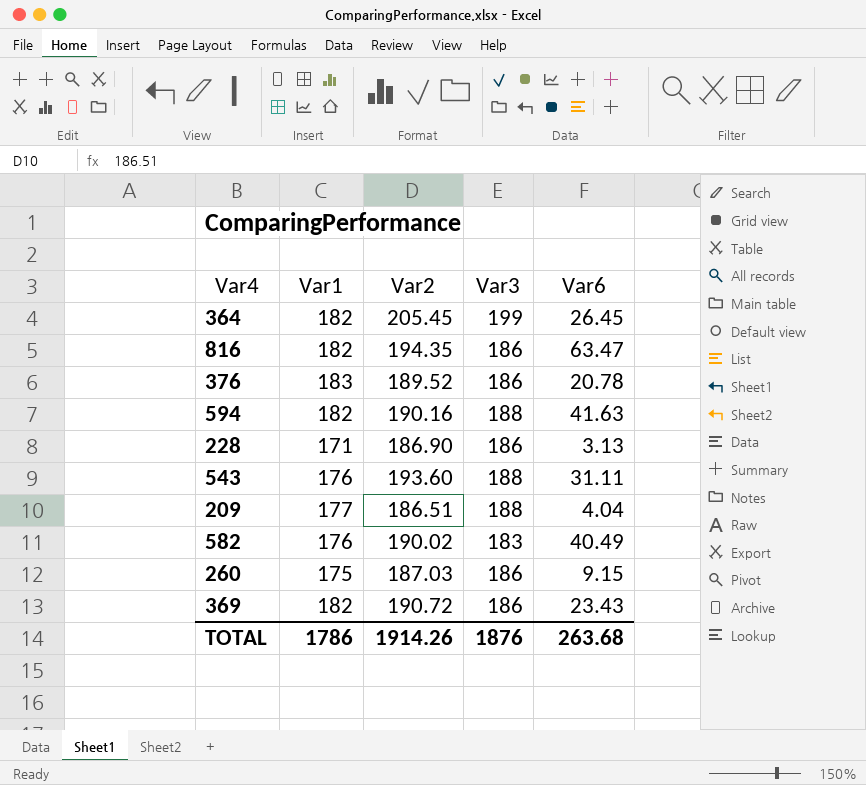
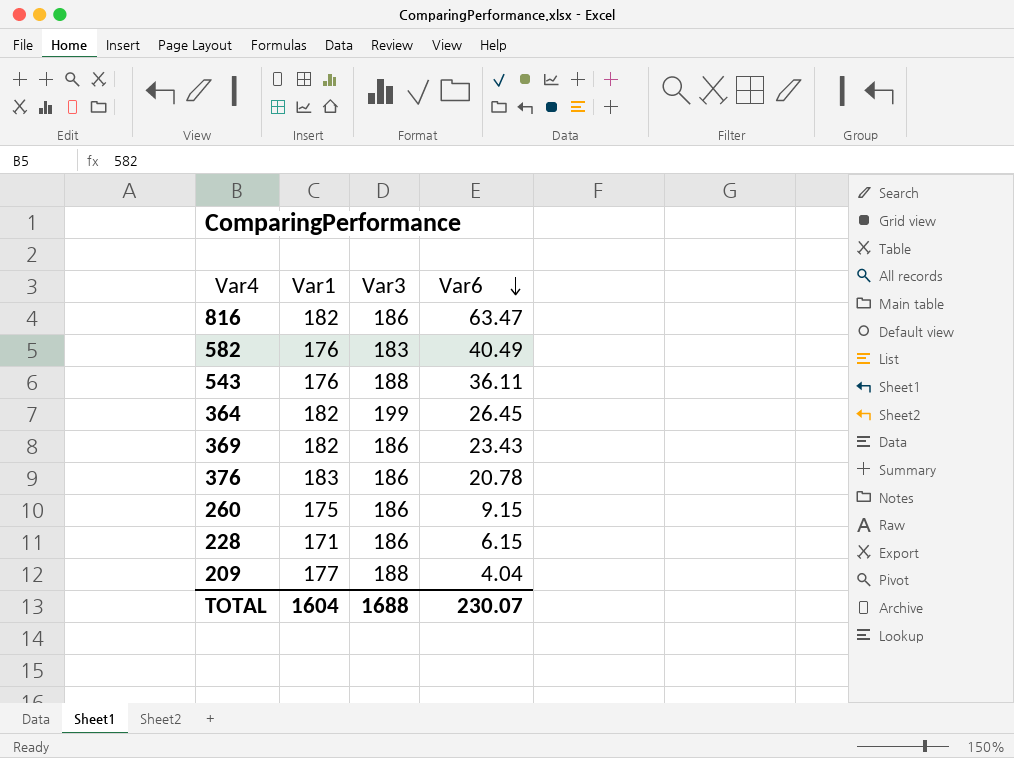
row order: none -> Var6 descending
column Var2 | position: 3 -> none
row 594: 182 | 190.16 | 188 | 41.63 -> none
543 | Var6: 31.11 -> 36.11
228 | Var6: 3.13 -> 6.15
TOTAL | Var1: 1786 -> 1604
TOTAL | Var3: 1876 -> 1688
TOTAL | Var6: 263.68 -> 230.07

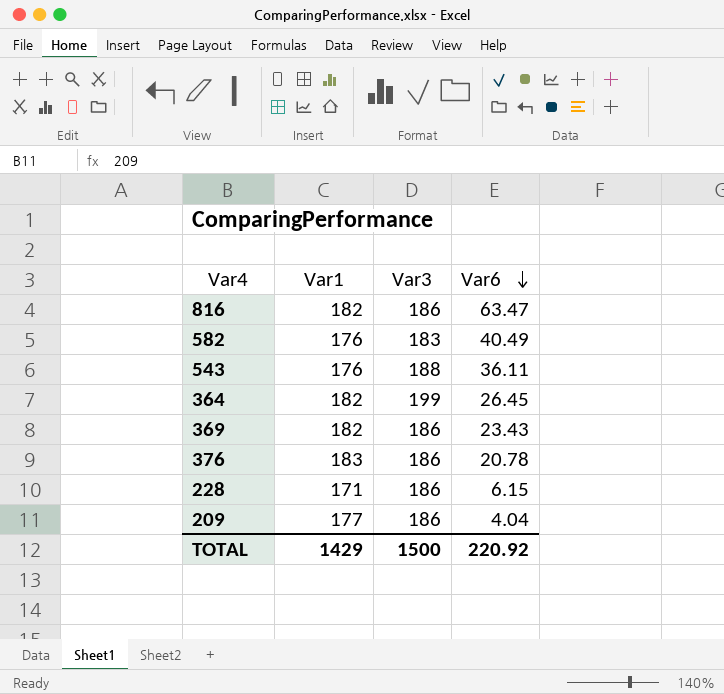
row 260: 175 | 186 | 9.15 -> none
209 | Var3: 188 -> 186
TOTAL | Var1: 1604 -> 1429
TOTAL | Var3: 1688 -> 1500
TOTAL | Var6: 230.07 -> 220.92

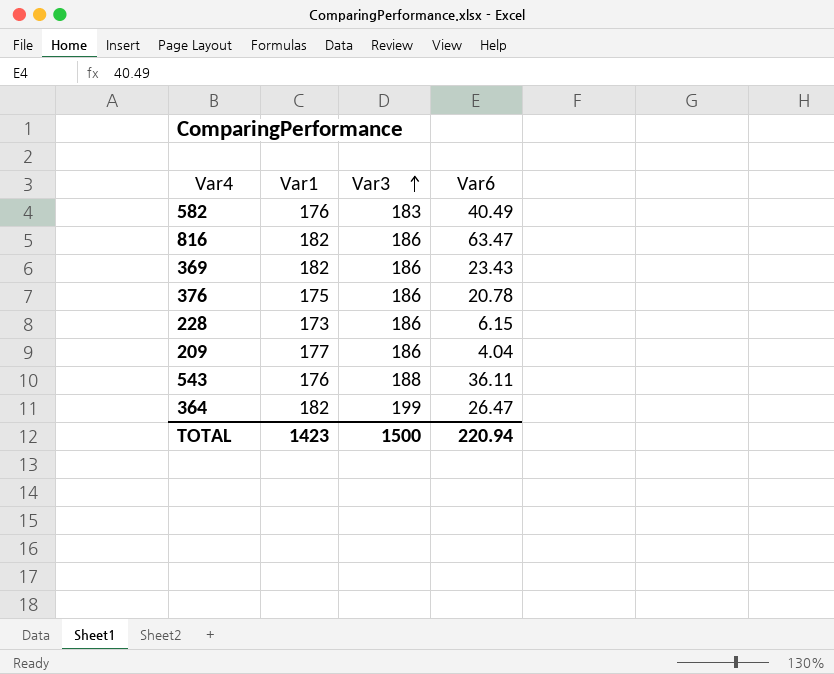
row order: Var6 descending -> Var3 ascending
376 | Var1: 183 -> 175
228 | Var1: 171 -> 173
364 | Var6: 26.45 -> 26.47
TOTAL | Var1: 1429 -> 1423
TOTAL | Var6: 220.92 -> 220.94

